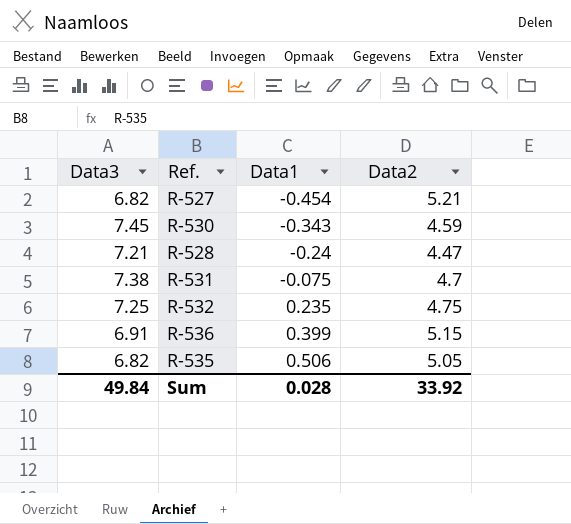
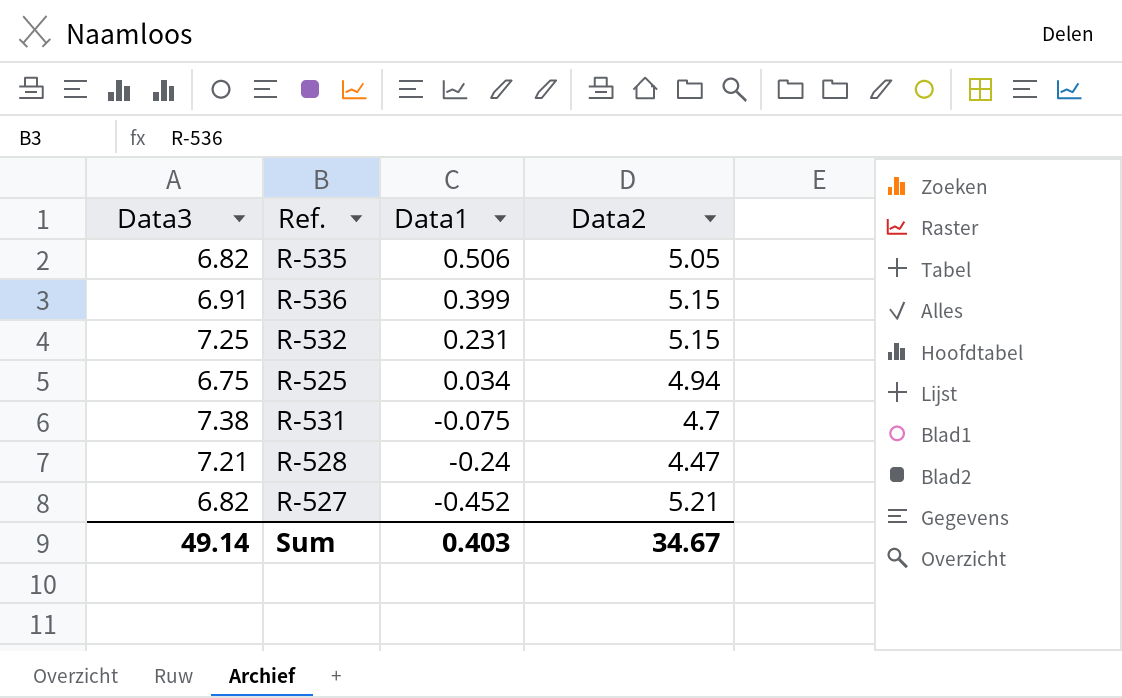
row order: Data1 ascending -> Data1 descending
row R-530: 7.45 | -0.343 | 4.59 -> none
R-532 | Data1: 0.235 -> 0.231
R-532 | Data2: 4.75 -> 5.15
row R-525: none -> 6.75 | 0.034 | 4.94
R-527 | Data1: -0.454 -> -0.452
Sum | Data3: 49.84 -> 49.14
Sum | Data1: 0.028 -> 0.403
Sum | Data2: 33.92 -> 34.67

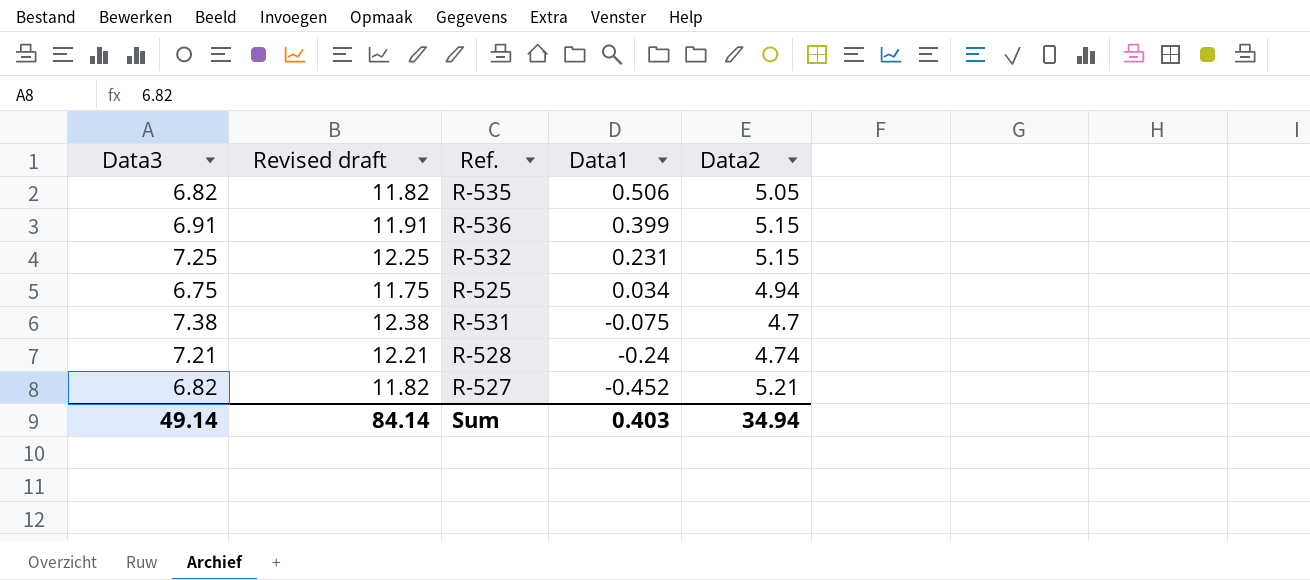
column Revised draft | formula: none -> [Data3] + 5
R-528 | Data2: 4.47 -> 4.74
Sum | Data2: 34.67 -> 34.94

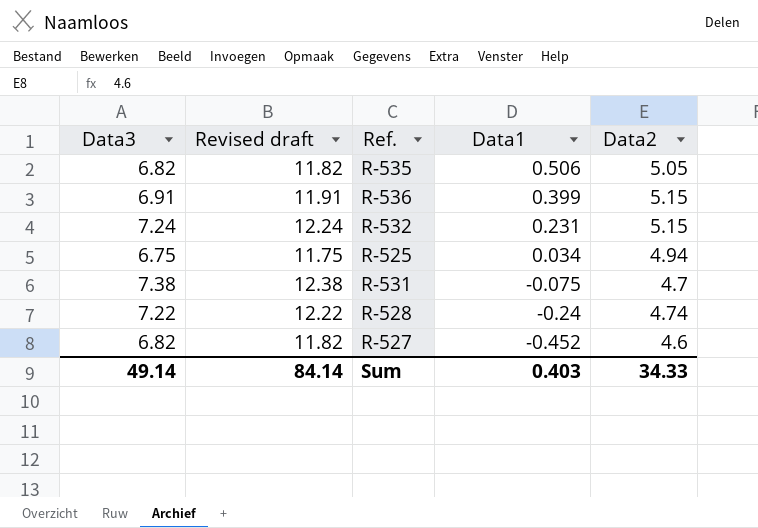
R-532 | Data3: 7.25 -> 7.24
R-532 | Revised draft: 12.25 -> 12.24
R-528 | Data3: 7.21 -> 7.22
R-528 | Revised draft: 12.21 -> 12.22
R-527 | Data2: 5.21 -> 4.6
Sum | Data2: 34.94 -> 34.33

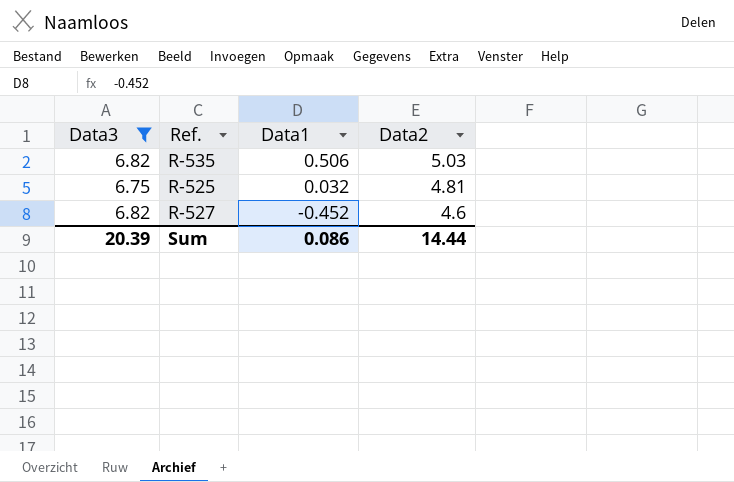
filter: none -> Data3 <= 6.82
column Revised draft | formula: [Data3] + 5 -> none
R-535 | Data2: 5.05 -> 5.03
R-525 | Data1: 0.034 -> 0.032
R-525 | Data2: 4.94 -> 4.81
Sum | Data3: 49.14 -> 20.39
Sum | Data1: 0.403 -> 0.086
Sum | Data2: 34.33 -> 14.44

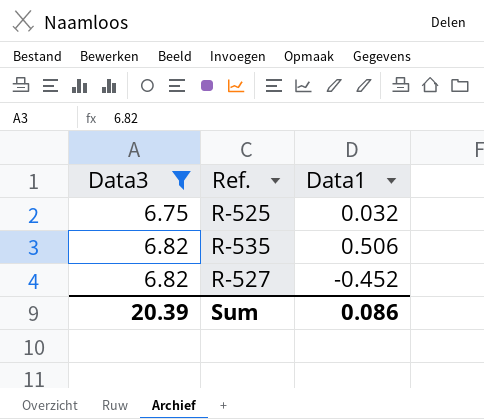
row order: Data1 descending -> Data3 ascending
column Data2 | position: 4 -> none

